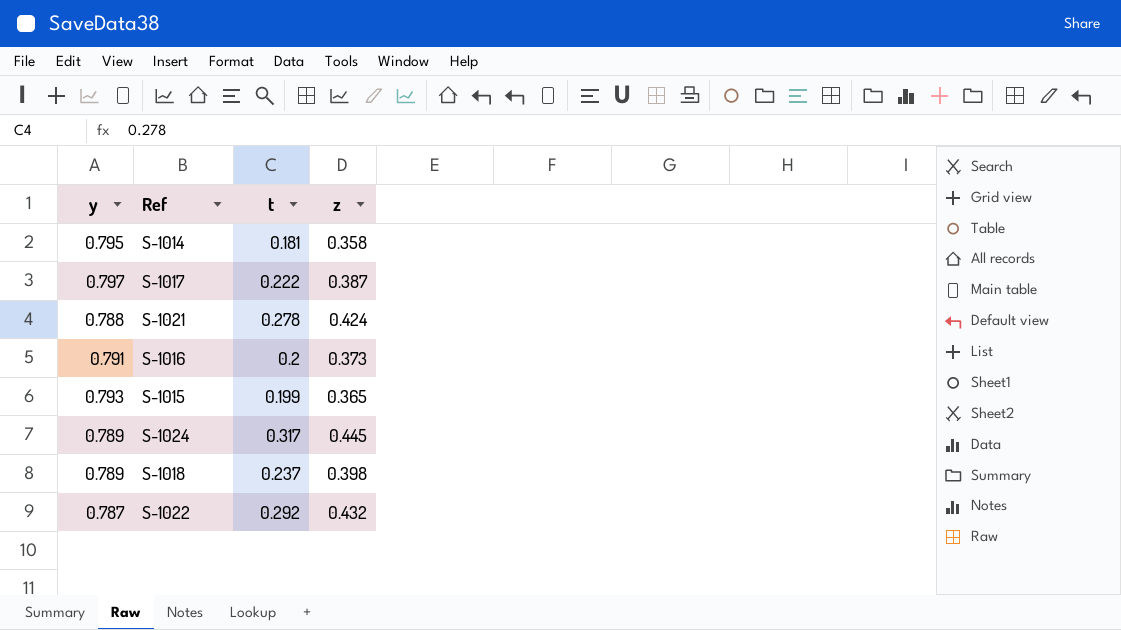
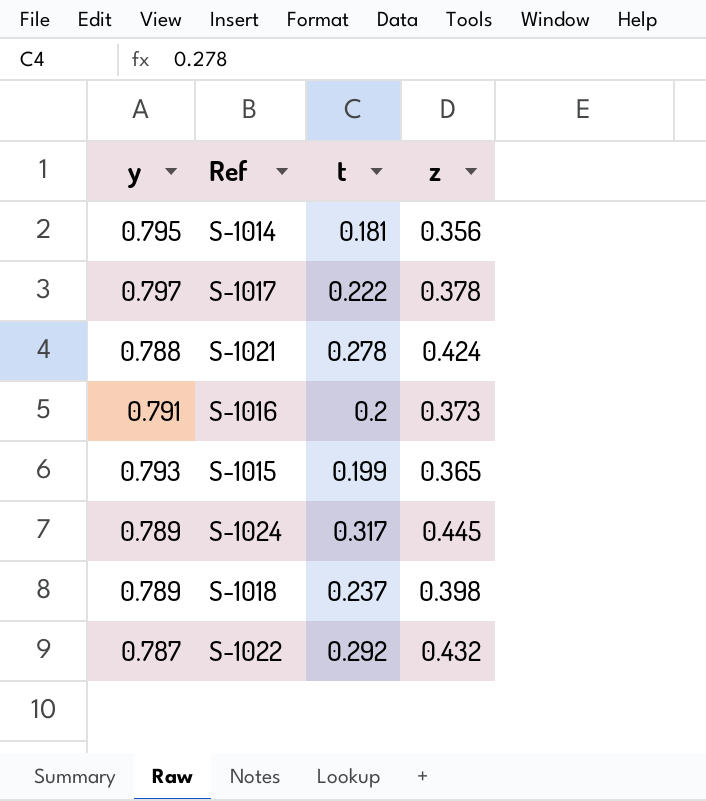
S-1014 | z: 0.358 -> 0.356
S-1017 | z: 0.387 -> 0.378

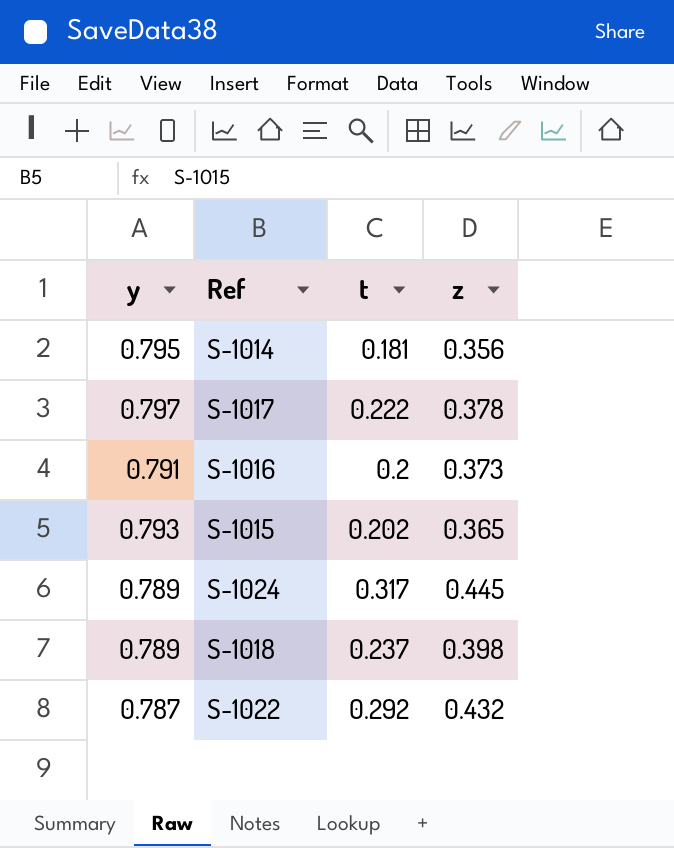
row S-1021: 0.788 | 0.278 | 0.424 -> none
S-1015 | t: 0.199 -> 0.202

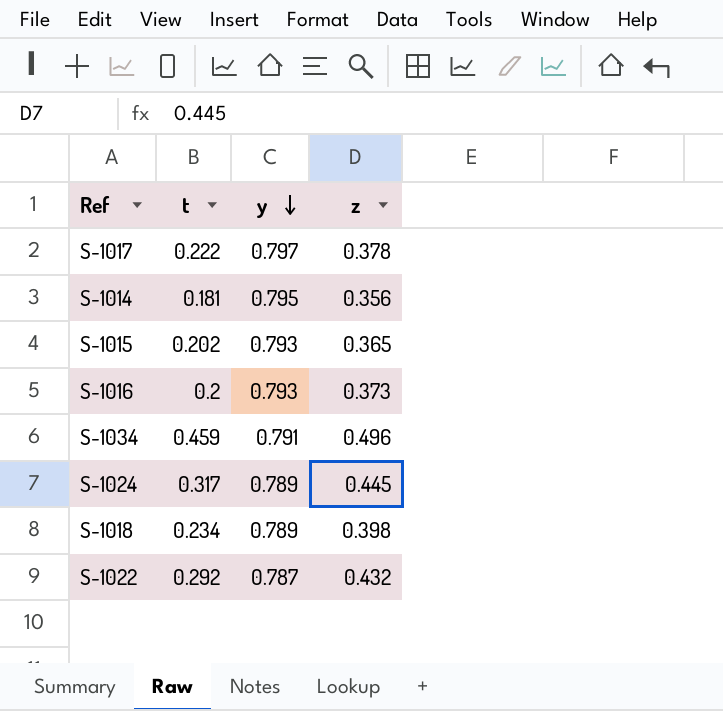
row order: none -> y descending
column y | position: 1 -> 3
S-1016 | y: 0.791 -> 0.793
row S-1034: none -> 0.459 | 0.791 | 0.496
S-1018 | t: 0.237 -> 0.234

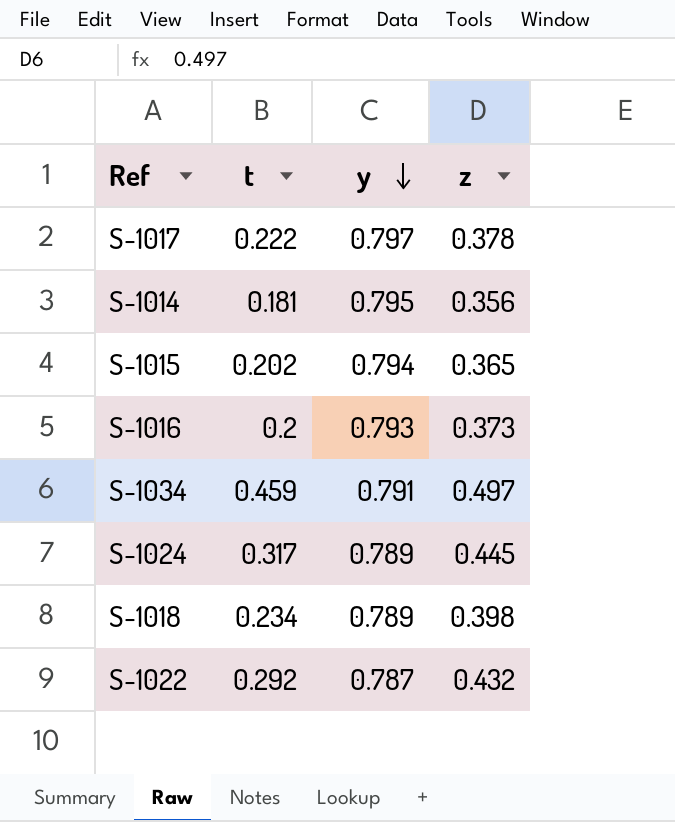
S-1015 | y: 0.793 -> 0.794
S-1034 | z: 0.496 -> 0.497

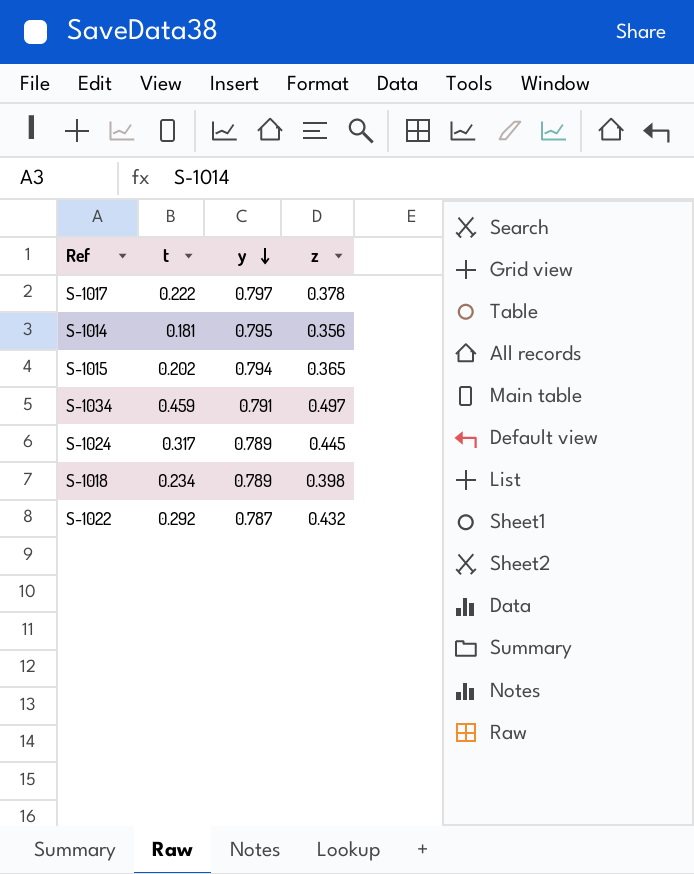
row S-1016: 0.2 | 0.793 | 0.373 -> none

